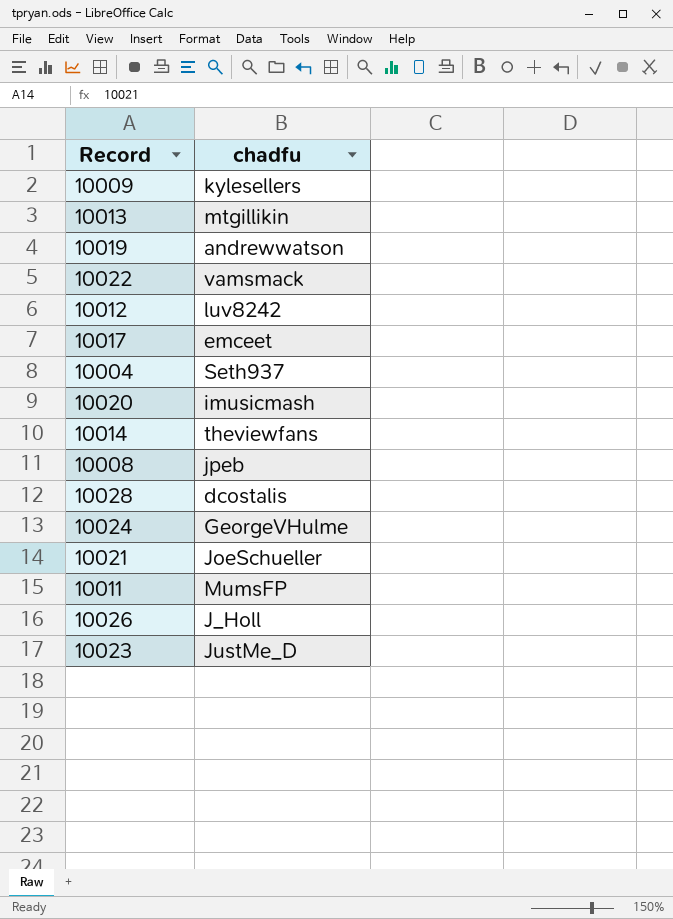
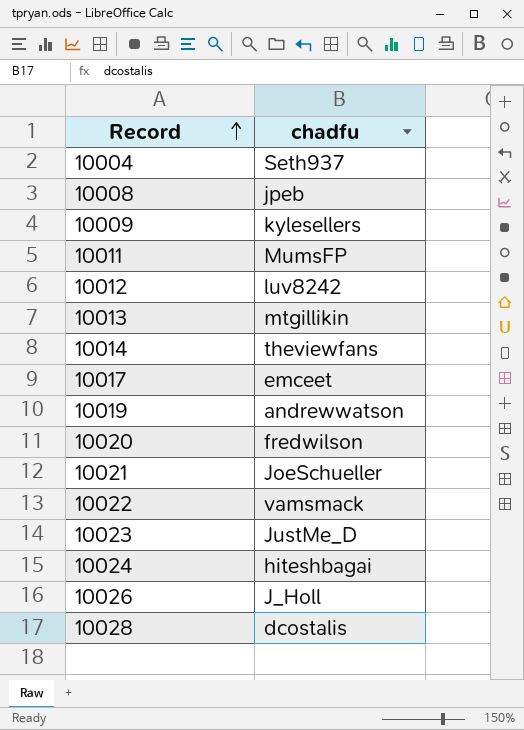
row order: none -> Record ascending
10020 | chadfu: imusicmash -> fredwilson
10024 | chadfu: GeorgeVHulme -> hiteshbagai

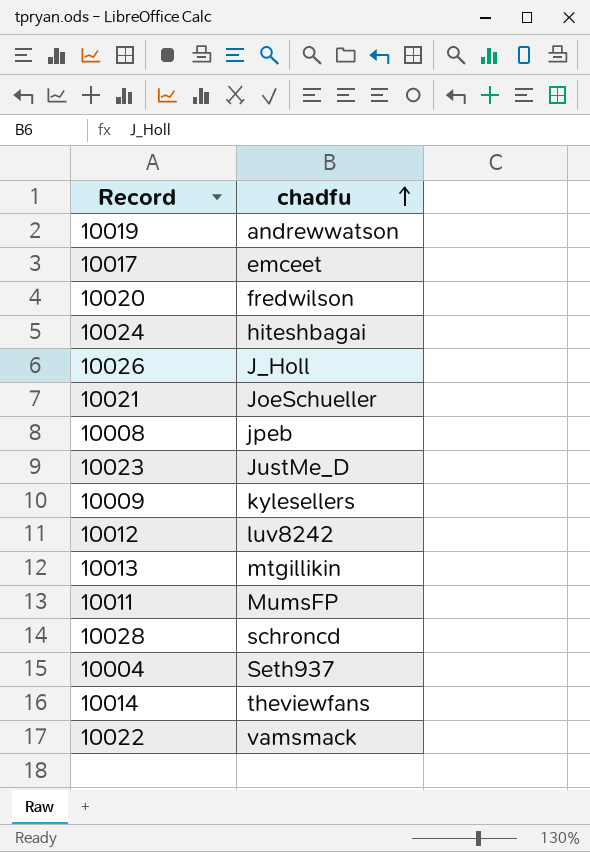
row order: Record ascending -> chadfu ascending
10028 | chadfu: dcostalis -> schroncd

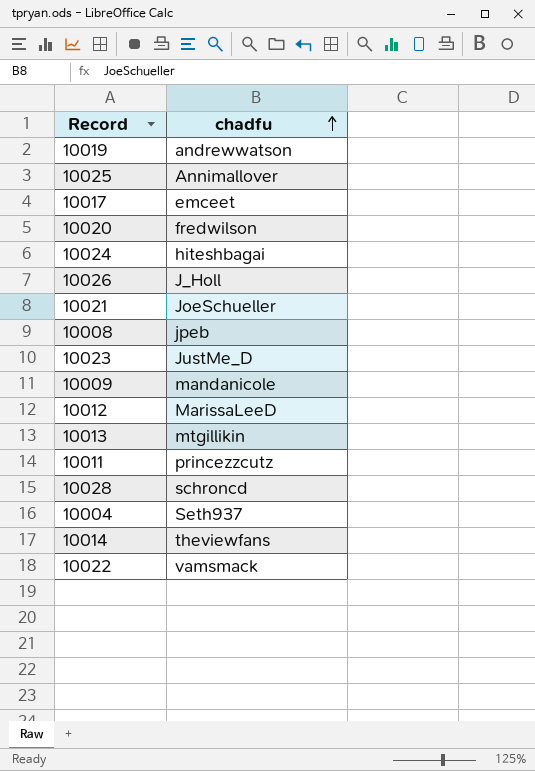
row 10025: none -> Annimallover
10009 | chadfu: kylesellers -> mandanicole
10012 | chadfu: luv8242 -> MarissaLeeD
10011 | chadfu: MumsFP -> princezzcutz

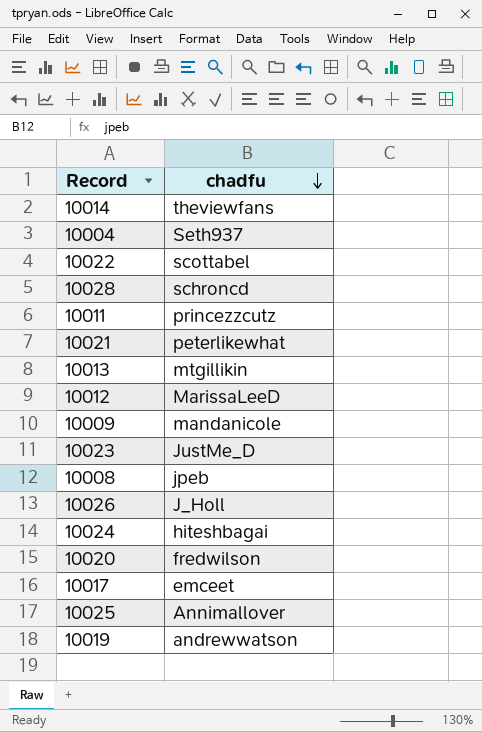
row order: chadfu ascending -> chadfu descending
10022 | chadfu: vamsmack -> scottabel
10021 | chadfu: JoeSchueller -> peterlikewhat

